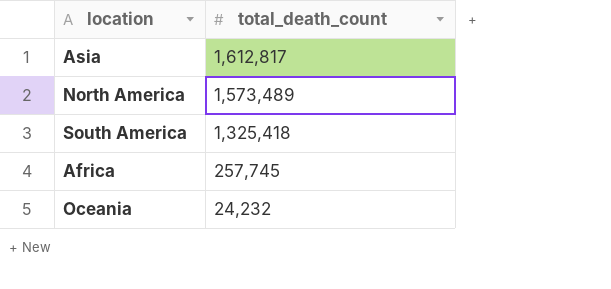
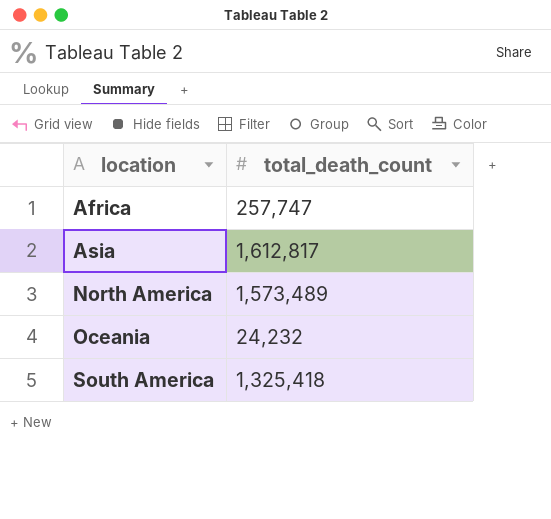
row order: total_death_count descending -> location ascending
Africa | total_death_count: 257,745 -> 257,747

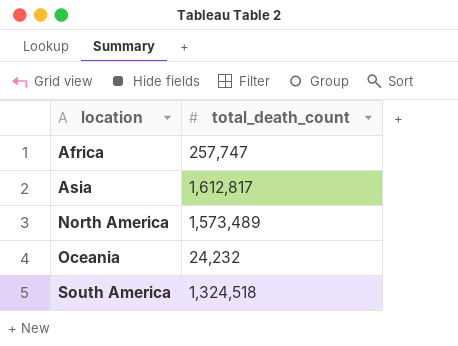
South America | total_death_count: 1,325,418 -> 1,324,518

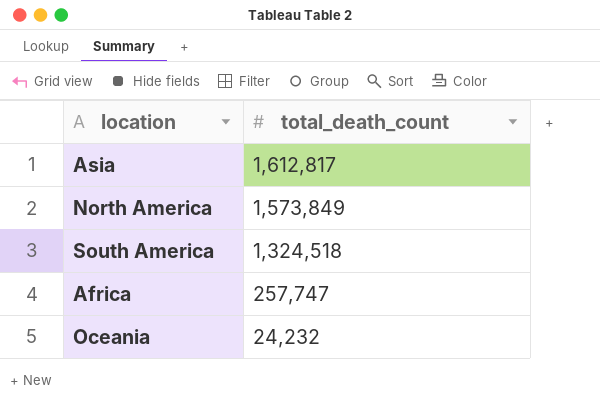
row order: location ascending -> total_death_count descending
North America | total_death_count: 1,573,489 -> 1,573,849

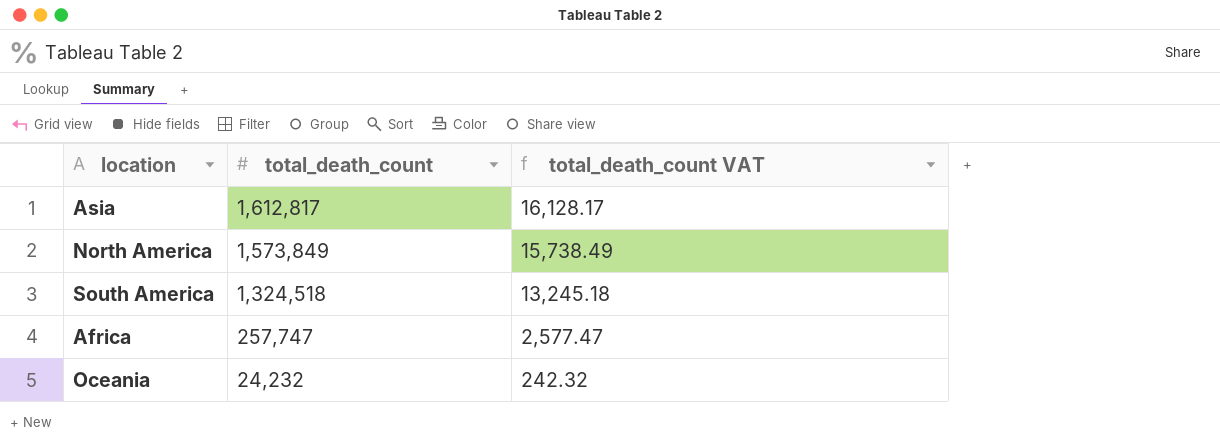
column total_death_count VAT | formula: none -> [total_death_count] * 0.01

